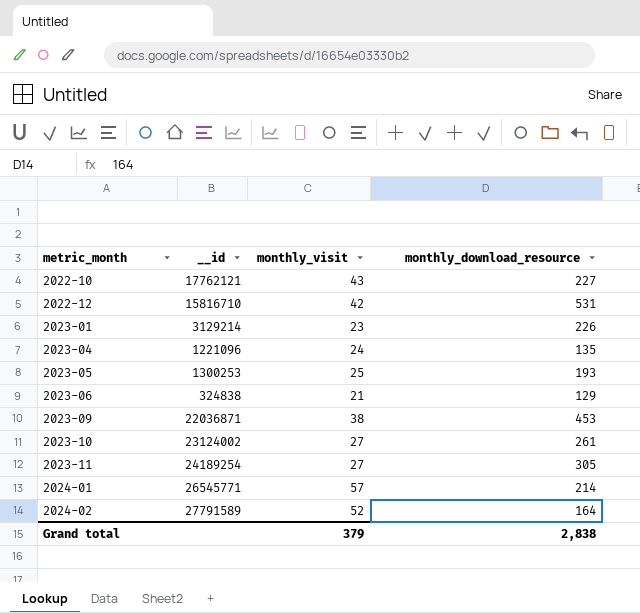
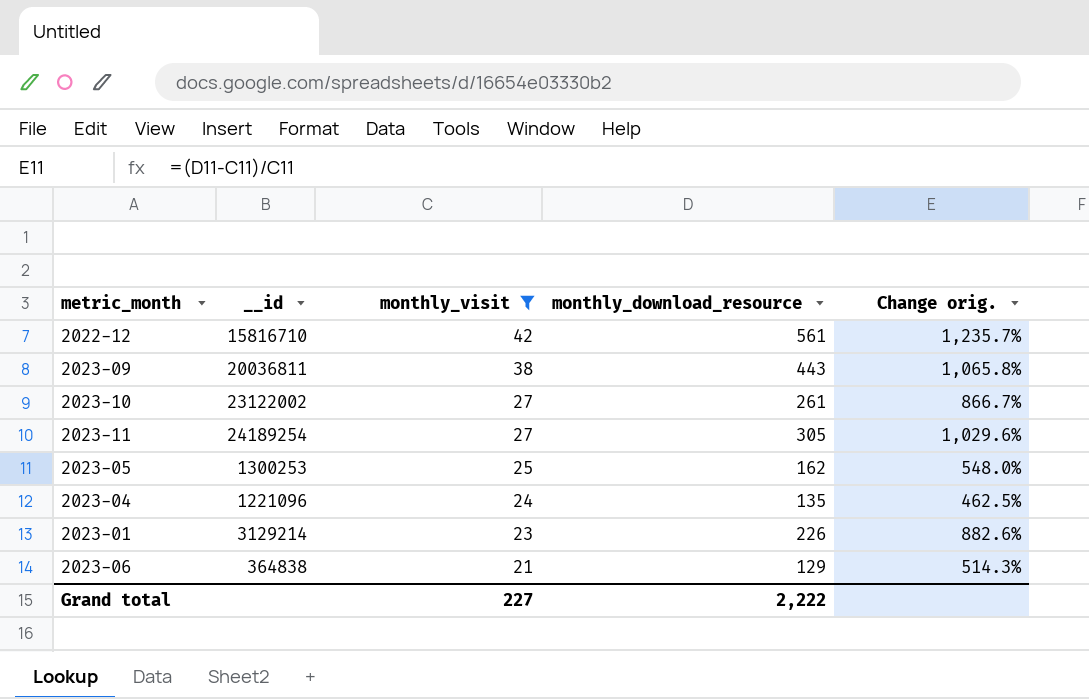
filter: none -> monthly_visit <= 42
row order: metric_month ascending -> monthly_visit descending
column Change orig. | formula: none -> ([monthly_download_resource] - [monthly_visit]) / [monthly_visit]
2022-12 | monthly_download_resource: 531 -> 561
2023-09 | __id: 22036871 -> 20036811
2023-09 | monthly_download_resource: 453 -> 443
2023-10 | __id: 23124002 -> 23122002
2023-05 | monthly_download_resource: 193 -> 162
2023-06 | __id: 324838 -> 364838
Grand total | monthly_visit: 379 -> 227
Grand total | monthly_download_resource: 2,838 -> 2,222

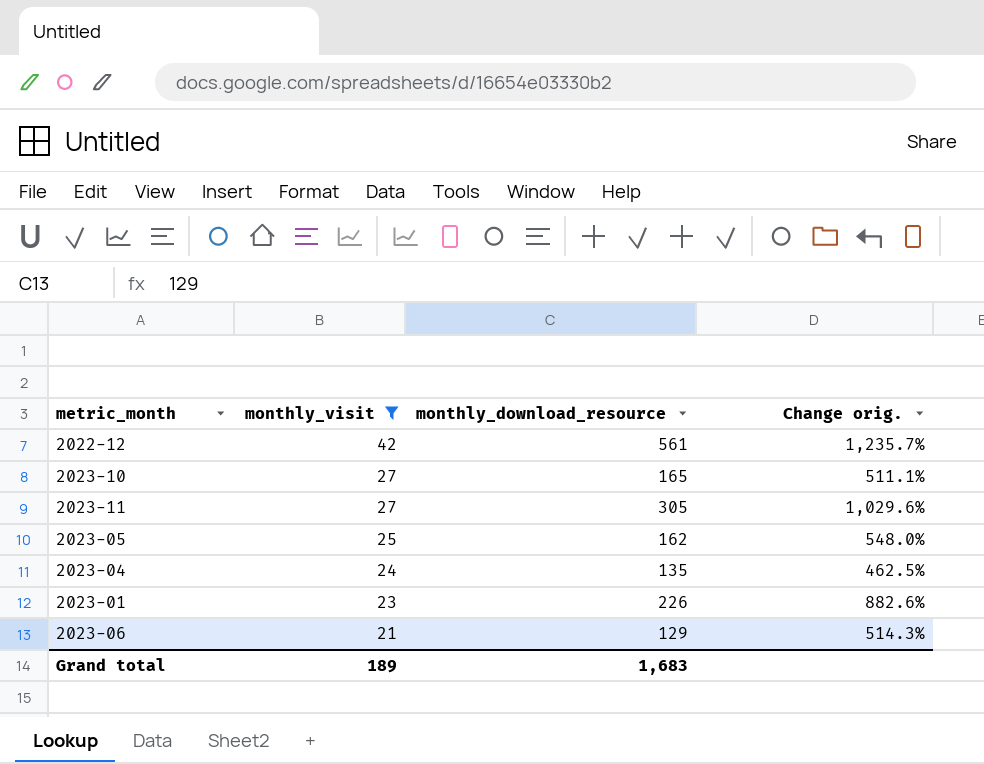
column __id | position: 2 -> none
row 2023-09: 20036811 | 38 | 443 | 1,065.8% -> none
2023-10 | monthly_download_resource: 261 -> 165
2023-10 | Change orig.: 866.7% -> 511.1%
Grand total | monthly_visit: 227 -> 189
Grand total | monthly_download_resource: 2,222 -> 1,683

